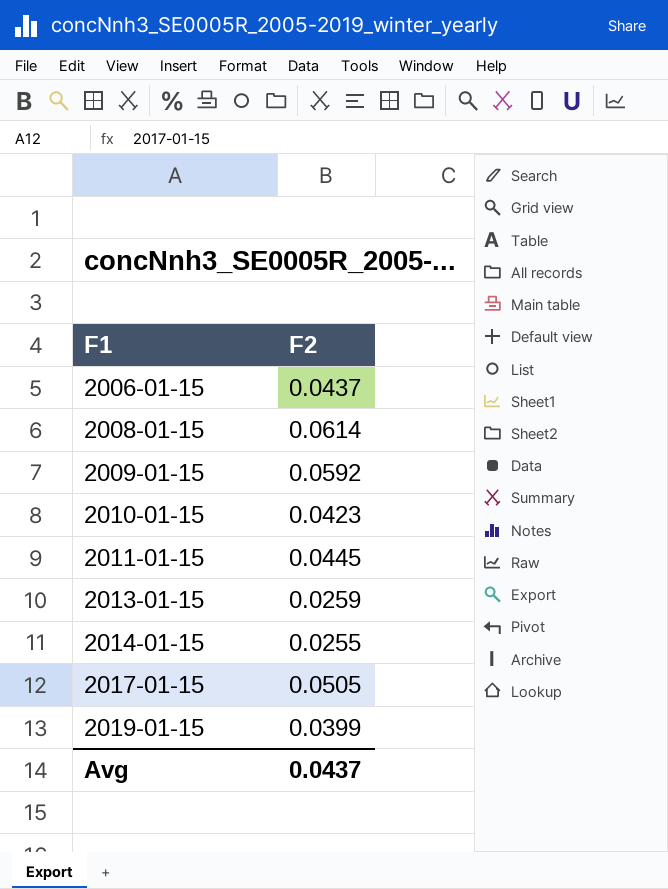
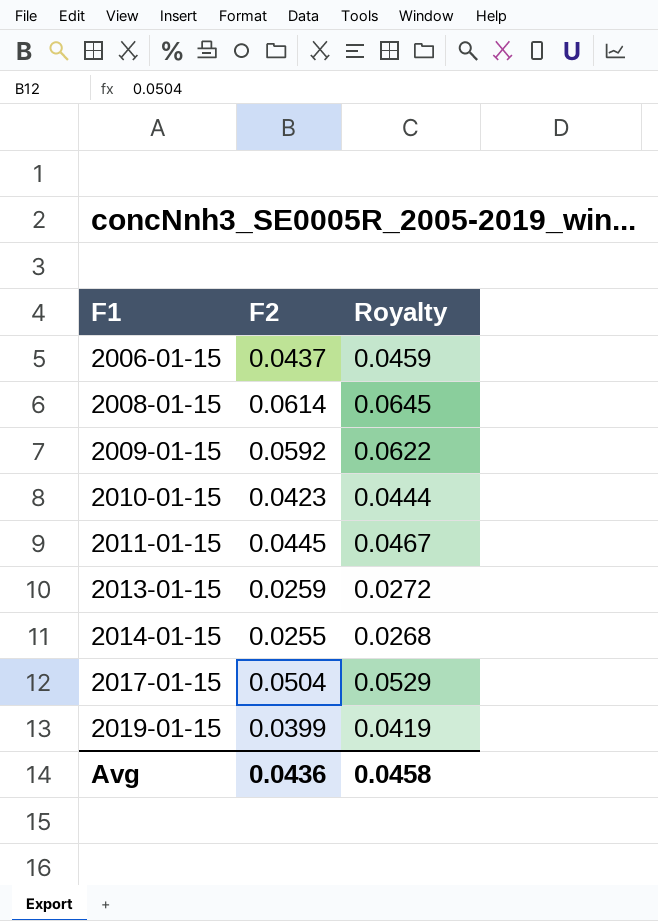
column Royalty | formula: none -> [F2] * 1.05
2017-01-15 | F2: 0.0505 -> 0.0504
Avg | F2: 0.0437 -> 0.0436

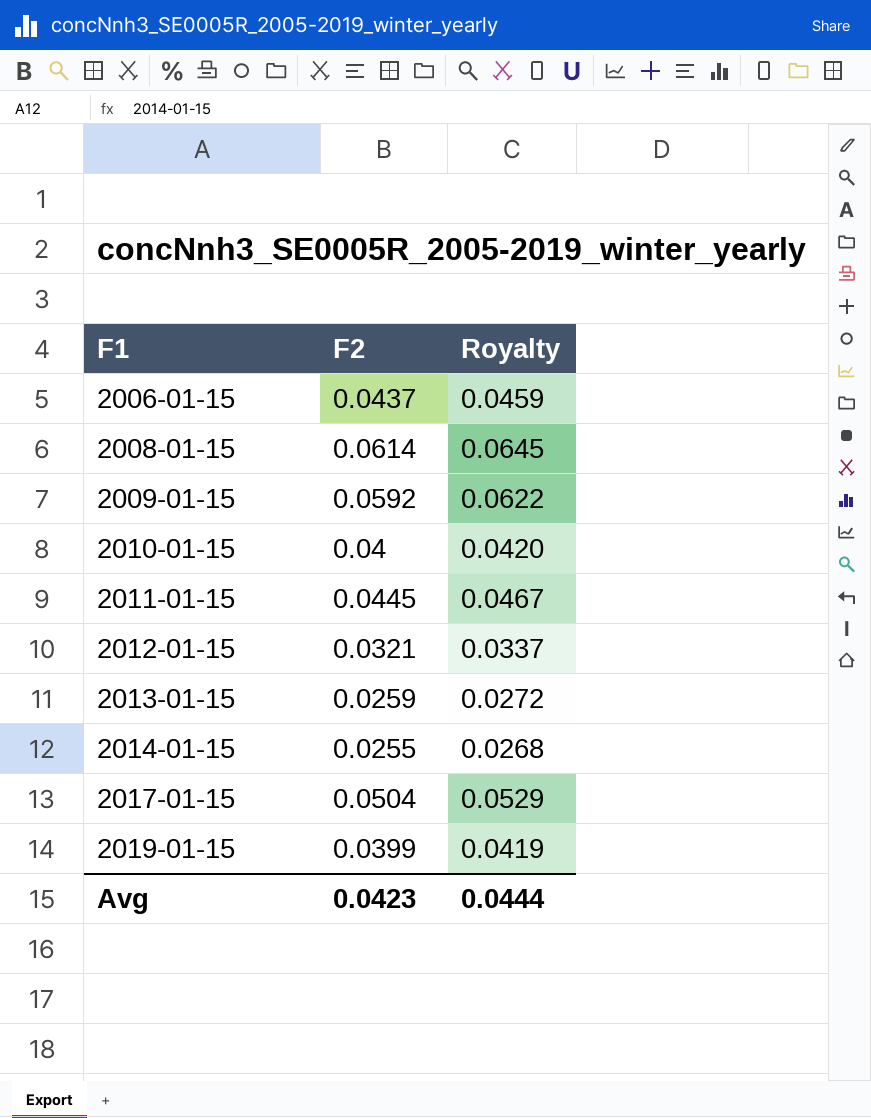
2010-01-15 | F2: 0.0423 -> 0.04
2010-01-15 | Royalty: 0.0444 -> 0.0420
row 2012-01-15: none -> 0.0321 | 0.0337
Avg | F2: 0.0436 -> 0.0423
Avg | Royalty: 0.0458 -> 0.0444

